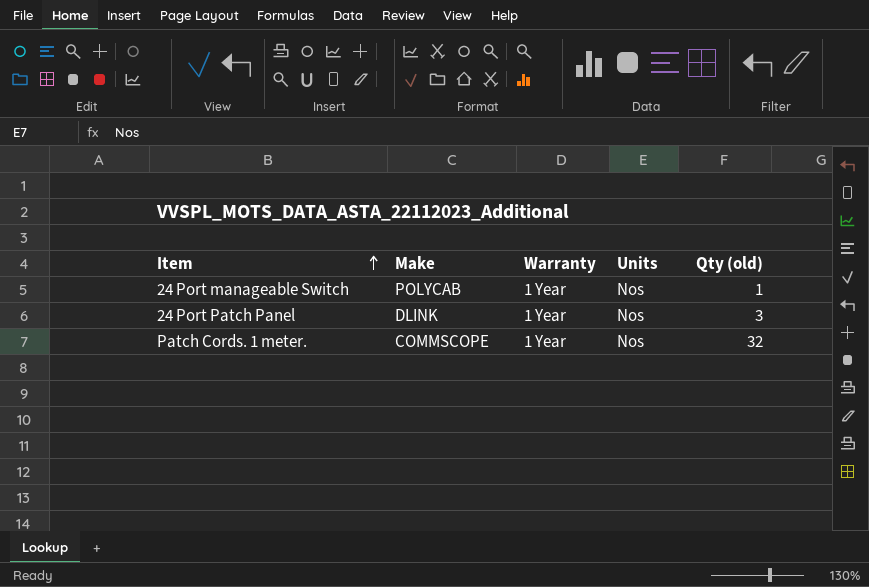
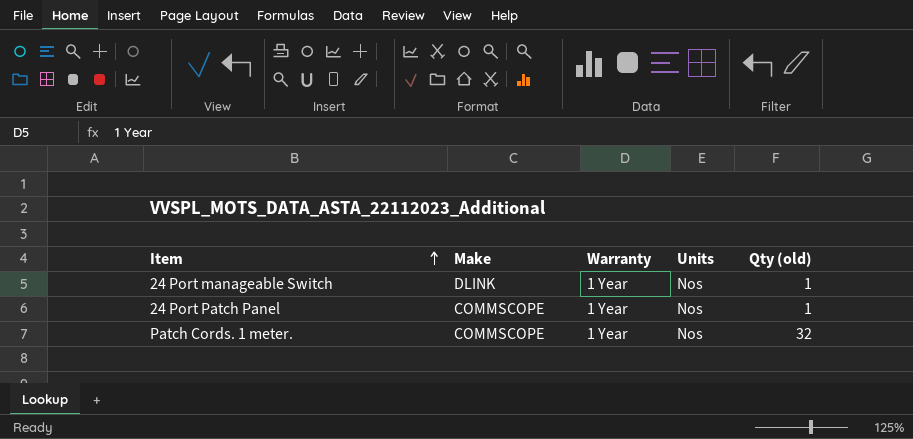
24 Port manageable Switch | Make: POLYCAB -> DLINK
24 Port Patch Panel | Make: DLINK -> COMMSCOPE
24 Port Patch Panel | Qty (old): 3 -> 1

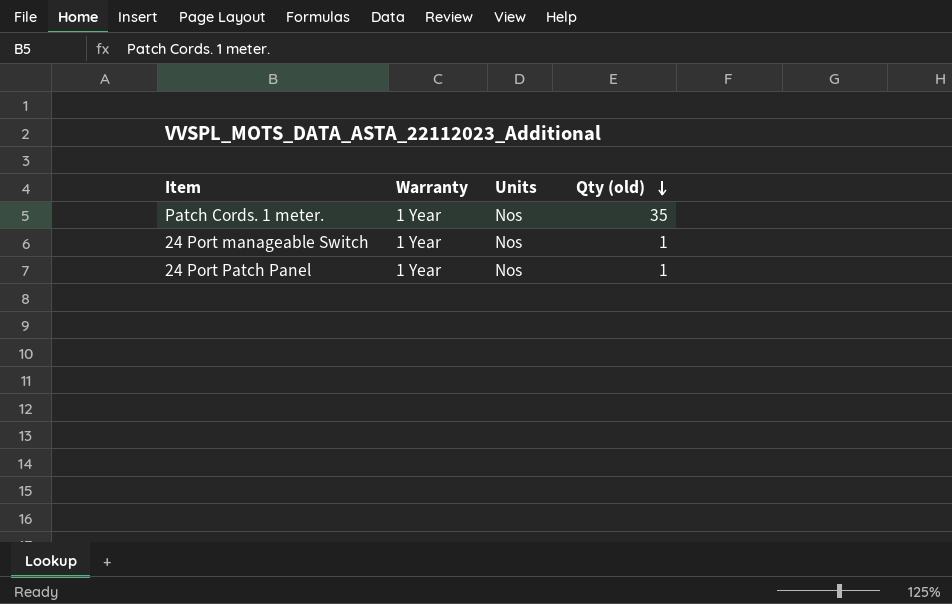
row order: Item ascending -> Qty (old) descending
column Make | position: 2 -> none
Patch Cords. 1 meter. | Qty (old): 32 -> 35

